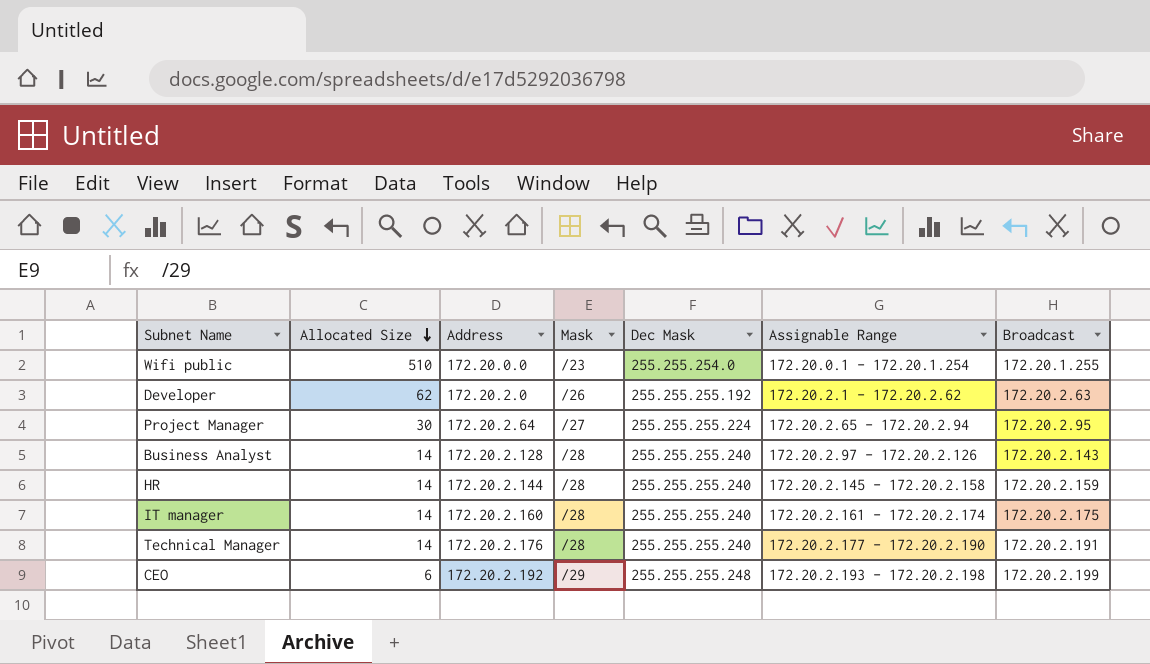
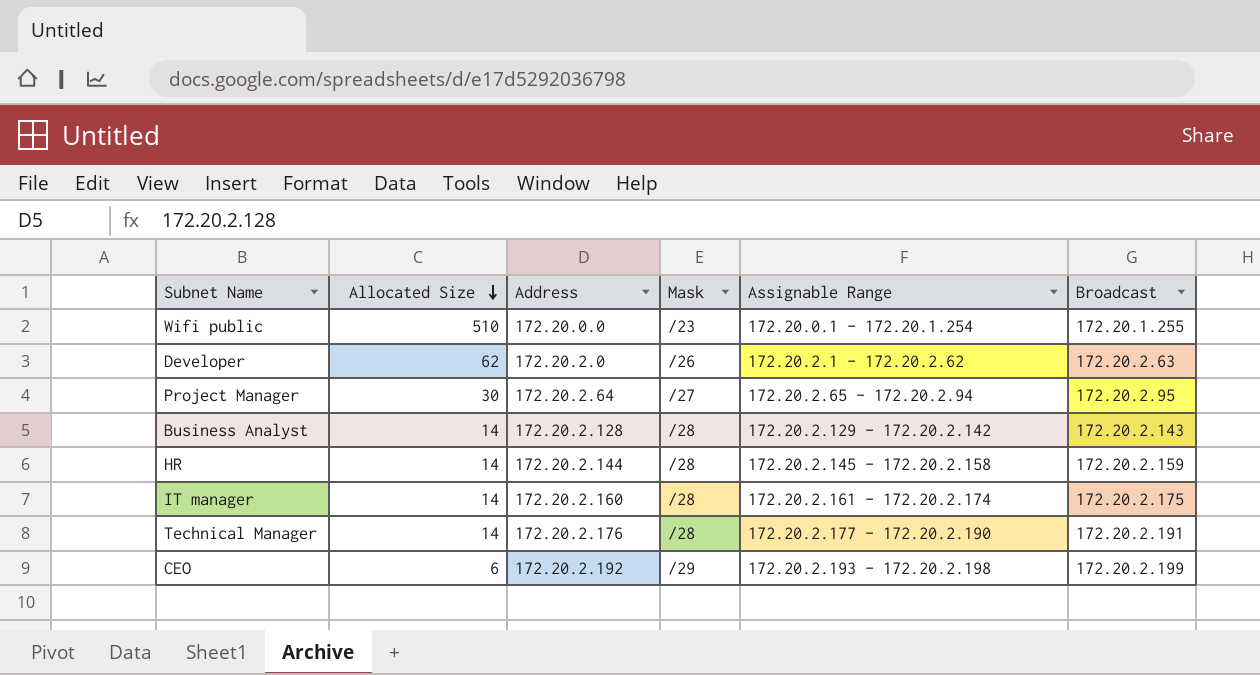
column Dec Mask | position: 5 -> none
Business Analyst | Assignable Range: 172.20.2.97 - 172.20.2.126 -> 172.20.2.129 - 172.20.2.142

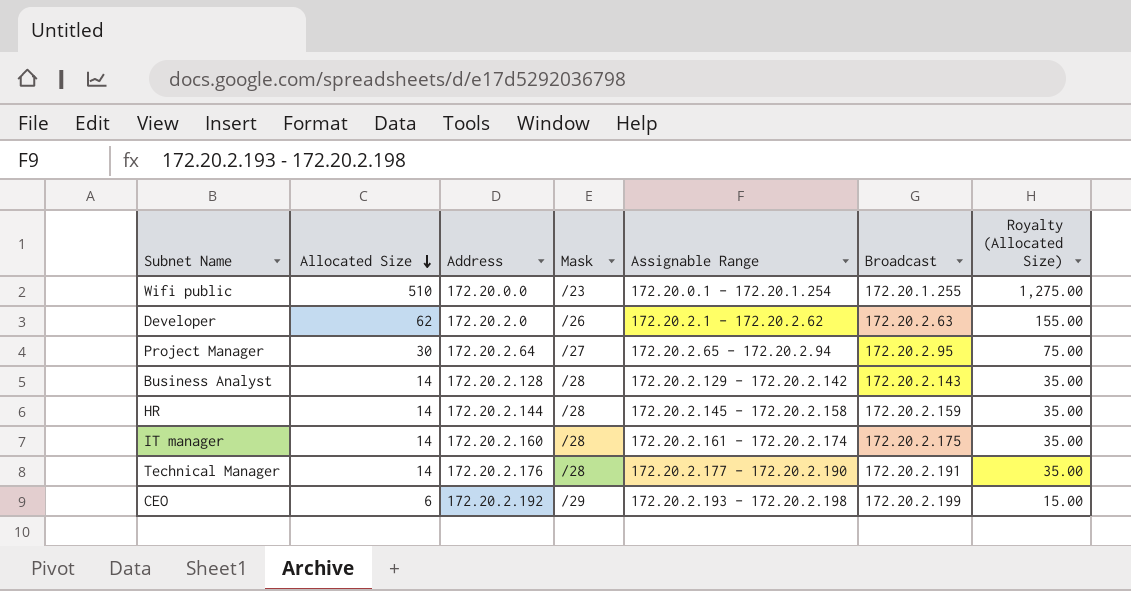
column Royalty (Allocated Size) | formula: none -> [Allocated Size] * 2.5

